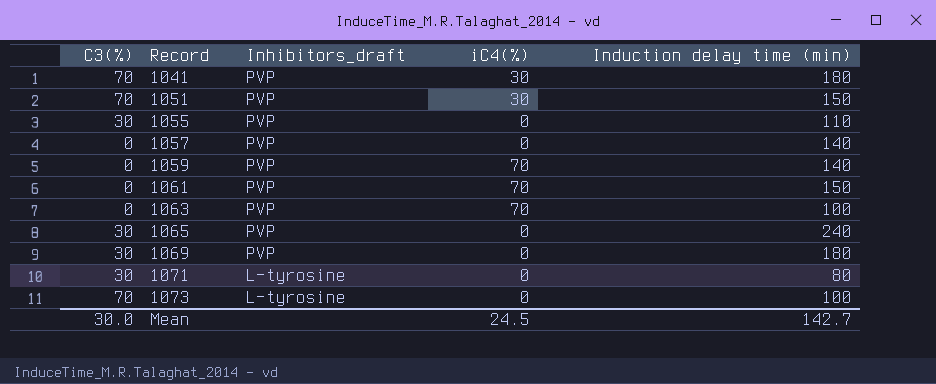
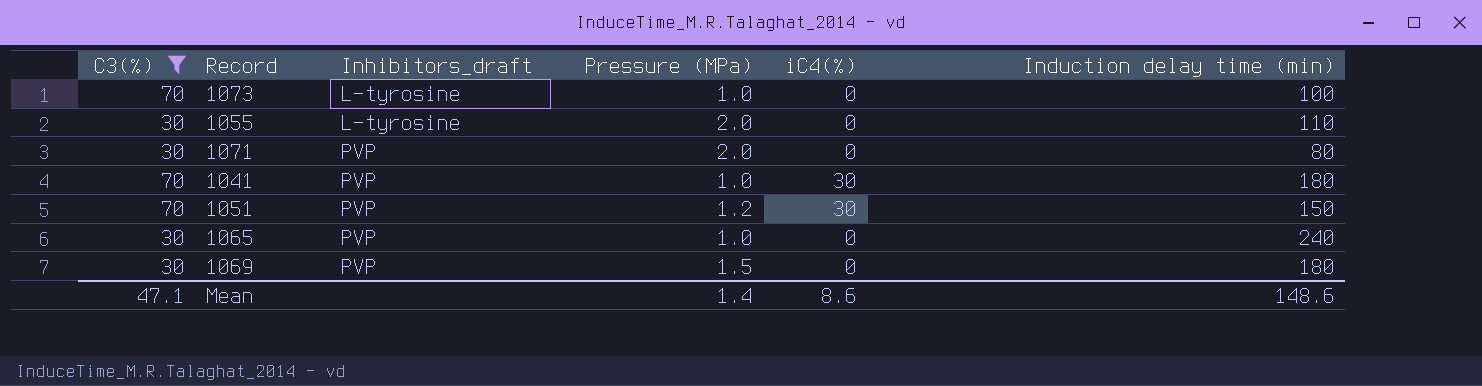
filter: none -> C3(%) != 0
row order: Record ascending -> Inhibitors_draft ascending
column Pressure (MPa) | position: none -> 4
1055 | Inhibitors_draft: PVP -> L-tyrosine
1071 | Inhibitors_draft: L-tyrosine -> PVP
Mean | C3(%): 30.0 -> 47.1
Mean | iC4(%): 24.5 -> 8.6
Mean | Induction delay time (min): 142.7 -> 148.6

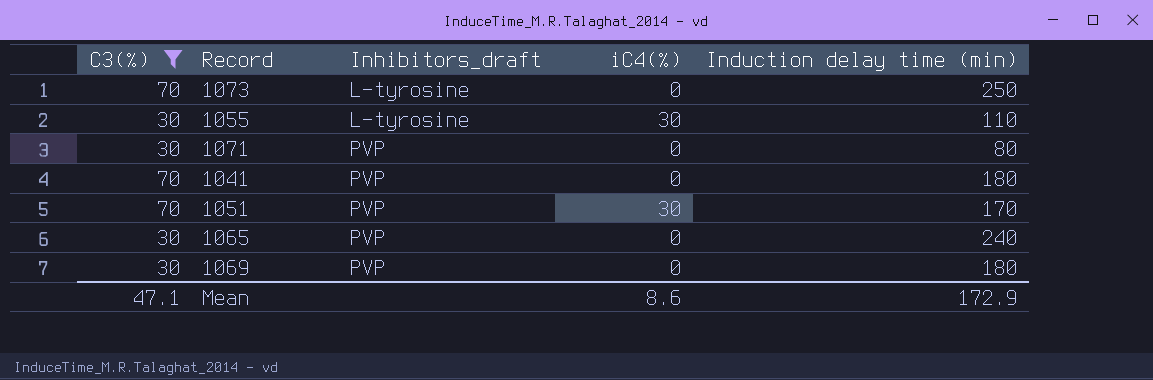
column Pressure (MPa) | position: 4 -> none
1073 | Induction delay time (min): 100 -> 250
1055 | iC4(%): 0 -> 30
1041 | iC4(%): 30 -> 0
1051 | Induction delay time (min): 150 -> 170
Mean | Induction delay time (min): 148.6 -> 172.9

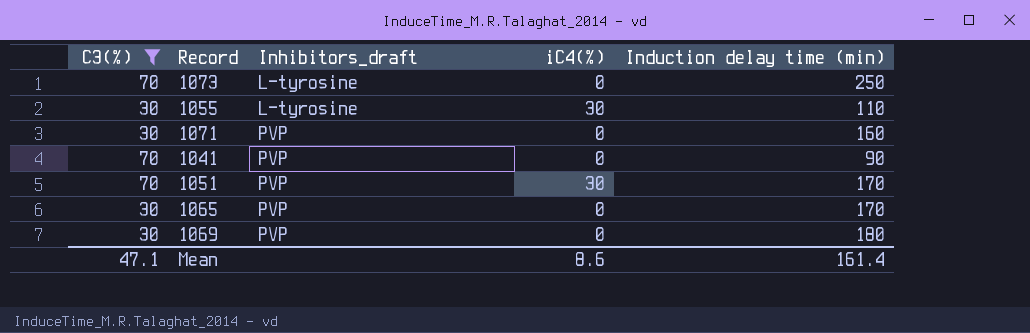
1071 | Induction delay time (min): 80 -> 160
1041 | Induction delay time (min): 180 -> 90
1065 | Induction delay time (min): 240 -> 170
Mean | Induction delay time (min): 172.9 -> 161.4

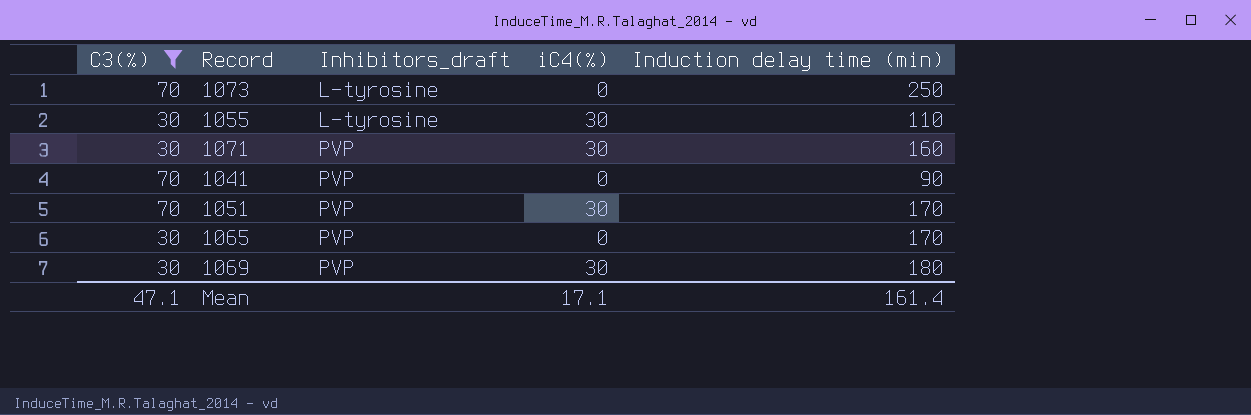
1071 | iC4(%): 0 -> 30
1069 | iC4(%): 0 -> 30
Mean | iC4(%): 8.6 -> 17.1

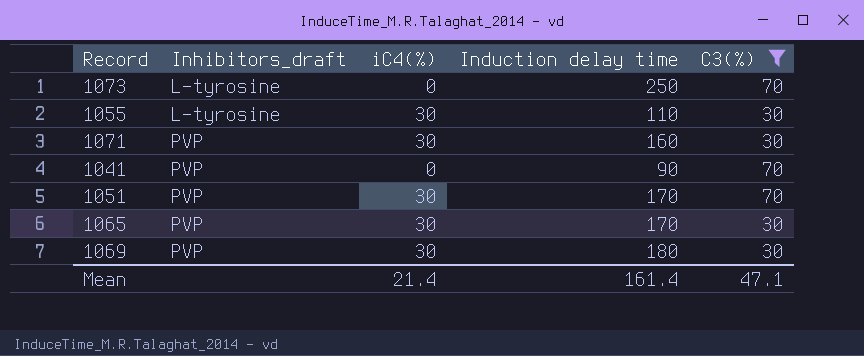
column name: Induction delay time (min) -> Induction delay time
column C3(%) | position: 1 -> 5
1065 | iC4(%): 0 -> 30
Mean | iC4(%): 17.1 -> 21.4

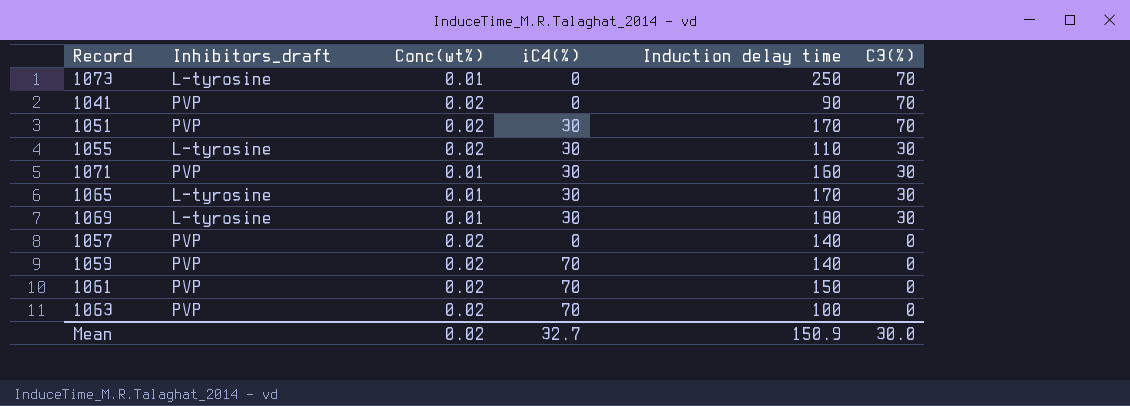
filter: C3(%) != 0 -> none
row order: Inhibitors_draft ascending -> C3(%) descending
column Conc(wt%) | position: none -> 3
1065 | Inhibitors_draft: PVP -> L-tyrosine
1069 | Inhibitors_draft: PVP -> L-tyrosine
Mean | iC4(%): 21.4 -> 32.7
Mean | Induction delay time: 161.4 -> 150.9
Mean | C3(%): 47.1 -> 30.0

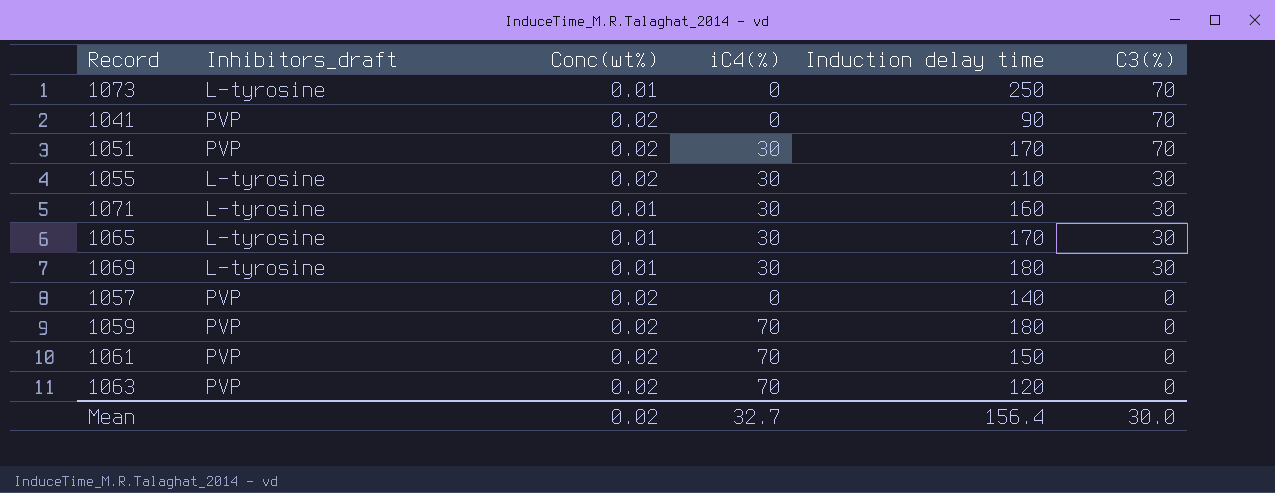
1071 | Inhibitors_draft: PVP -> L-tyrosine
1059 | Induction delay time: 140 -> 180
1063 | Induction delay time: 100 -> 120
Mean | Induction delay time: 150.9 -> 156.4

